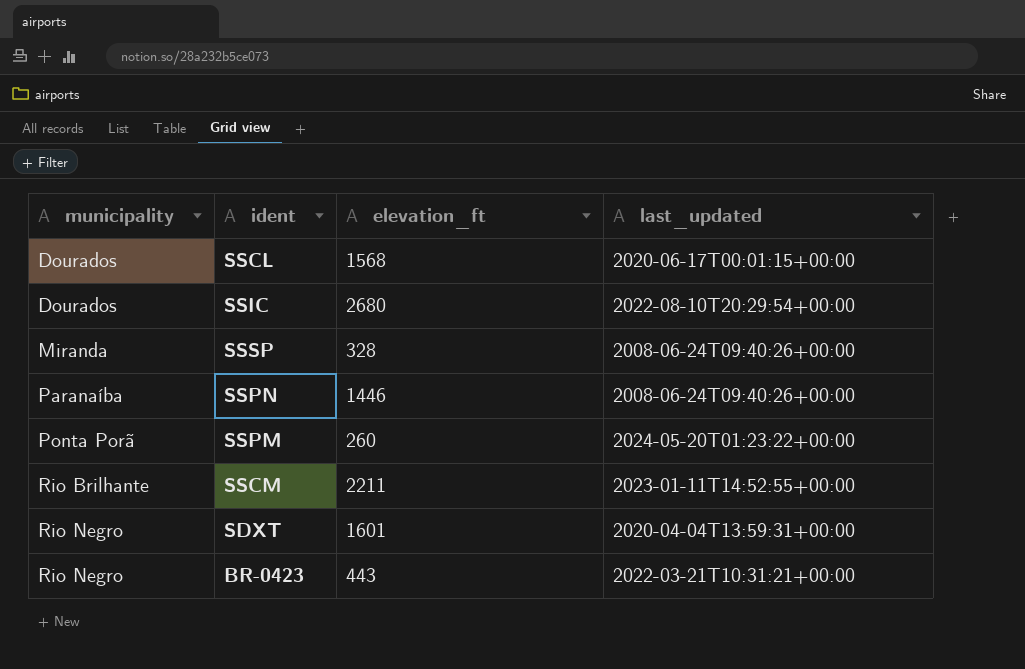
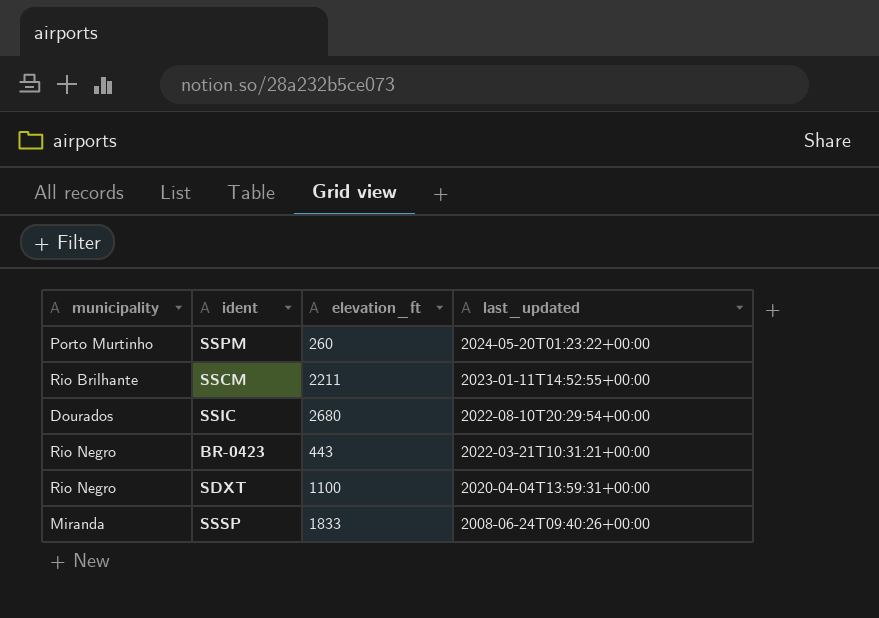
row order: municipality ascending -> last_updated descending
row SSCL: Dourados | 1568 | 2020-06-17T00:01:15+00:00 -> none
row SSPN: Paranaíba | 1446 | 2008-06-24T09:40:26+00:00 -> none
SSPM | municipality: Ponta Porã -> Porto Murtinho
SDXT | elevation_ft: 1601 -> 1100
SSSP | elevation_ft: 328 -> 1833

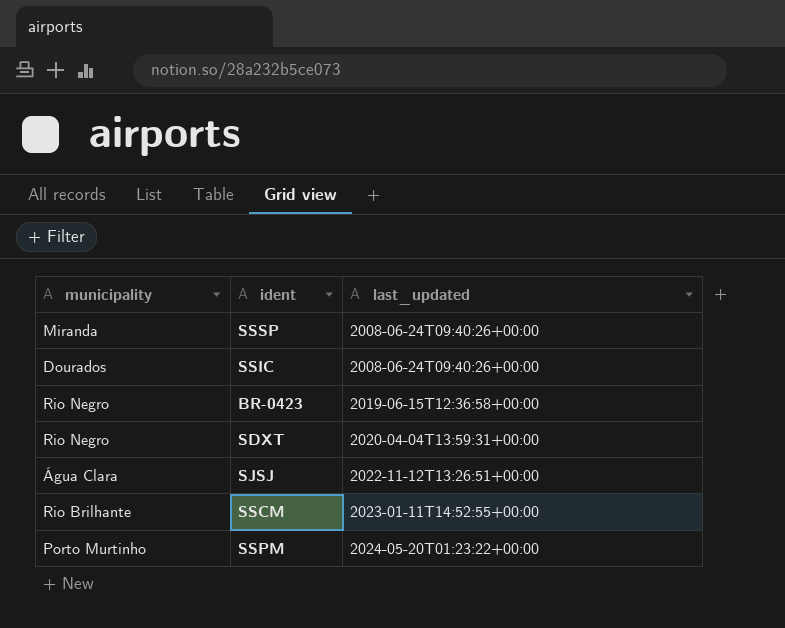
row order: last_updated descending -> last_updated ascending
column elevation_ft | position: 3 -> none
SSIC | last_updated: 2022-08-10T20:29:54+00:00 -> 2008-06-24T09:40:26+00:00
BR-0423 | last_updated: 2022-03-21T10:31:21+00:00 -> 2019-06-15T12:36:58+00:00
row SJSJ: none -> Água Clara | 2022-11-12T13:26:51+00:00

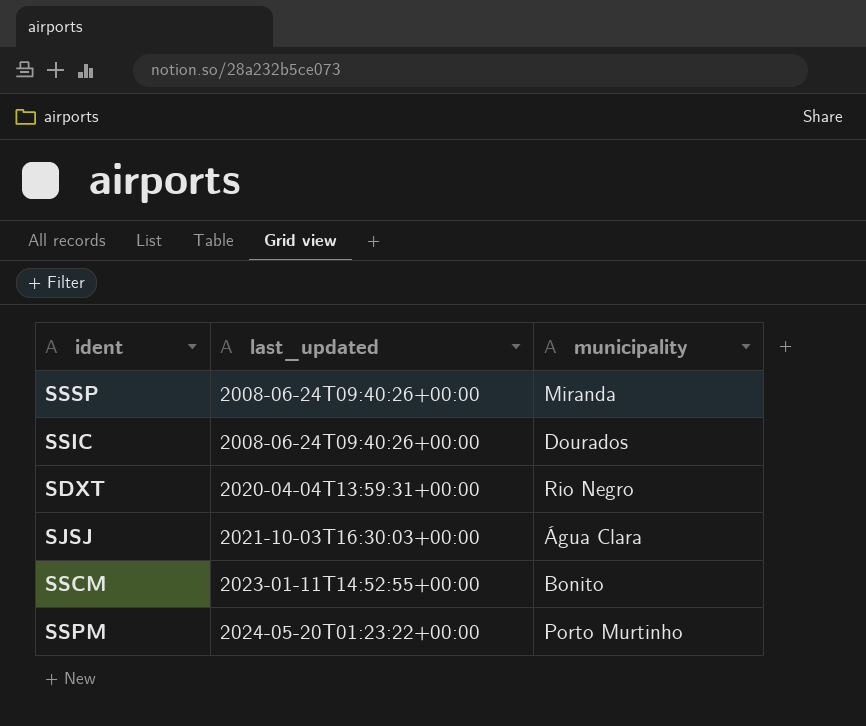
column municipality | position: 1 -> 3
row BR-0423: Rio Negro | 2019-06-15T12:36:58+00:00 -> none
SJSJ | last_updated: 2022-11-12T13:26:51+00:00 -> 2021-10-03T16:30:03+00:00
SSCM | municipality: Rio Brilhante -> Bonito

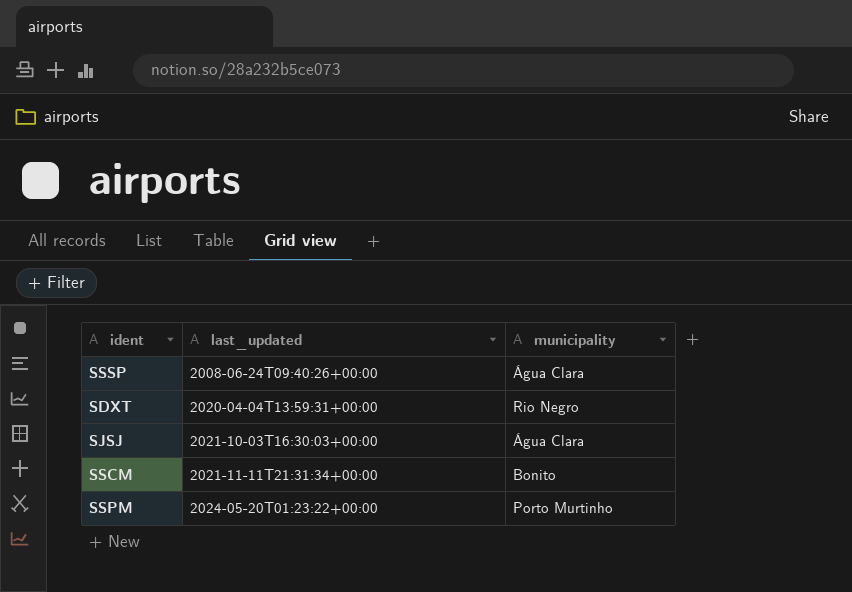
row SSIC: 2008-06-24T09:40:26+00:00 | Dourados -> none
SSSP | municipality: Miranda -> Água Clara
SSCM | last_updated: 2023-01-11T14:52:55+00:00 -> 2021-11-11T21:31:34+00:00

